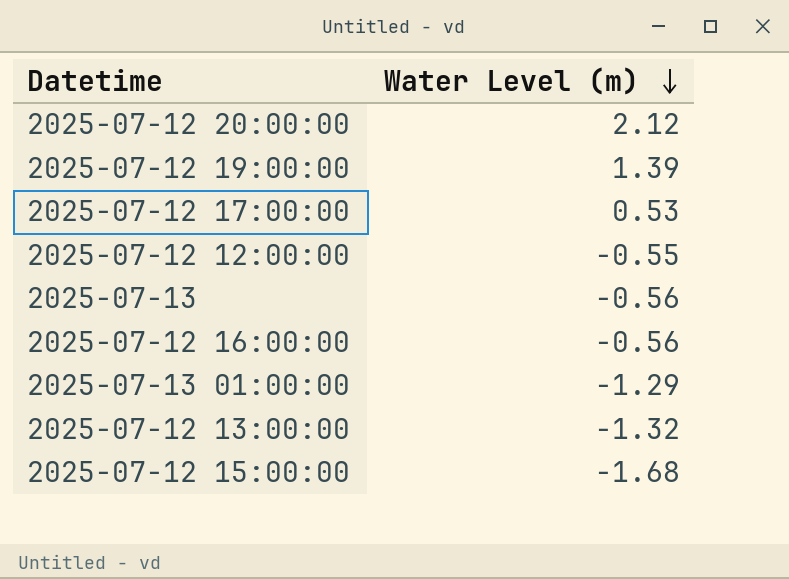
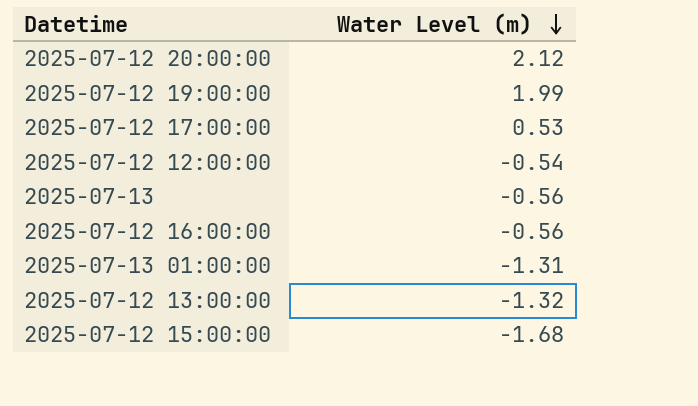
2025-07-12 19:00:00 | Water Level (m): 1.39 -> 1.99
2025-07-12 12:00:00 | Water Level (m): -0.55 -> -0.54
2025-07-13 01:00:00 | Water Level (m): -1.29 -> -1.31

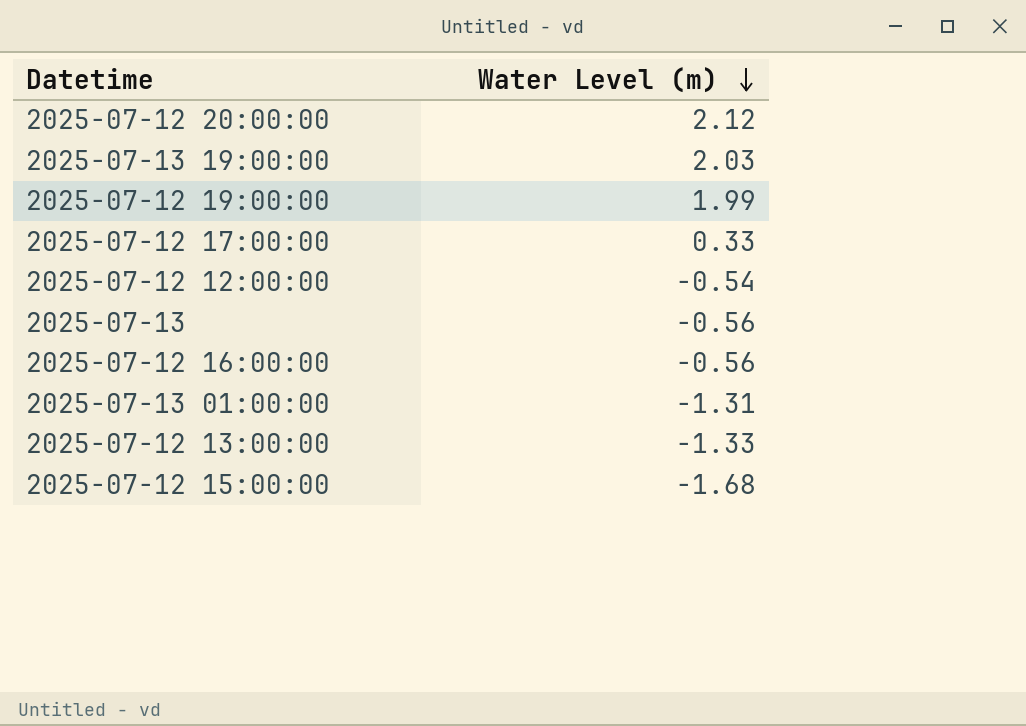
row 2025-07-13 19:00:00: none -> 2.03
2025-07-12 17:00:00 | Water Level (m): 0.53 -> 0.33
2025-07-12 13:00:00 | Water Level (m): -1.32 -> -1.33

